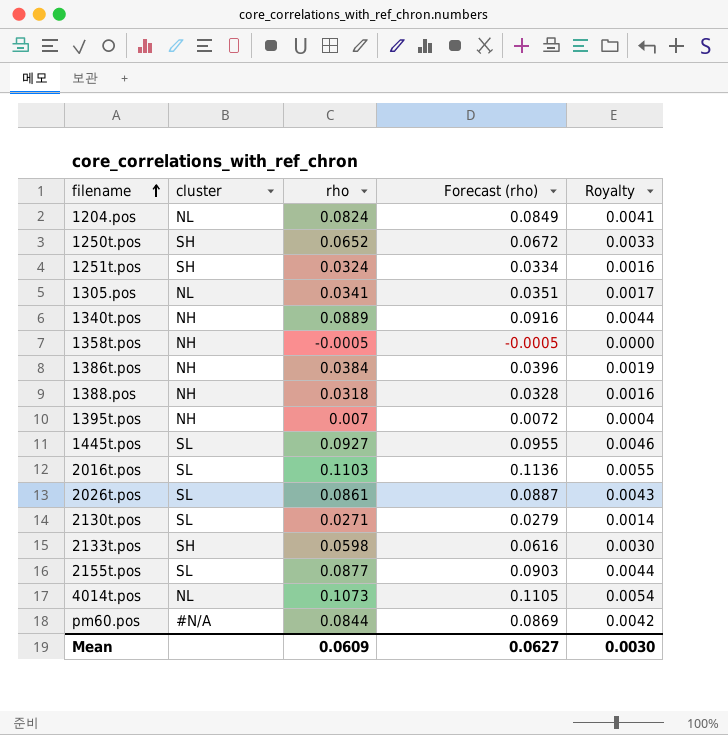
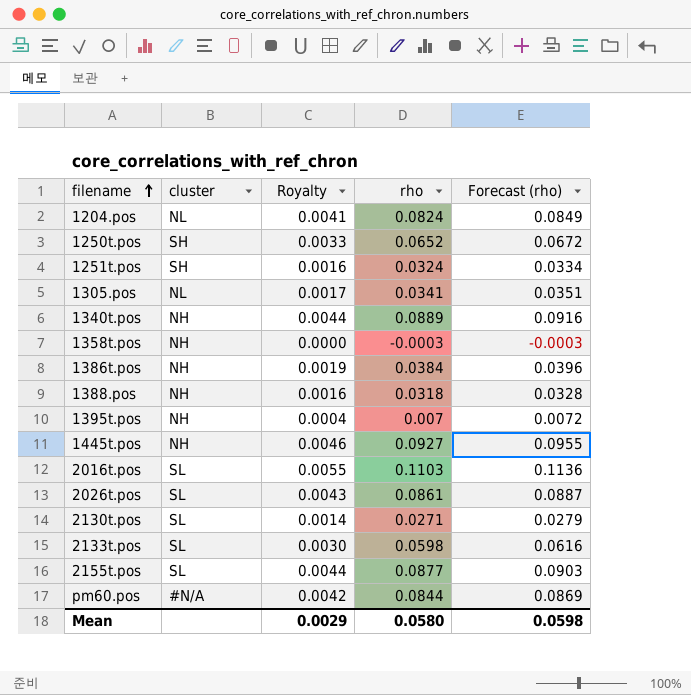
column Royalty | position: 5 -> 3
row 4014t.pos: NL | 0.1073 | 0.1105 | 0.0054 -> none
1358t.pos | rho: -0.0005 -> -0.0003
1358t.pos | Forecast (rho): -0.0005 -> -0.0003
1445t.pos | cluster: SL -> NH
2133t.pos | cluster: SH -> SL
Mean | Royalty: 0.0030 -> 0.0029
Mean | rho: 0.0609 -> 0.0580
Mean | Forecast (rho): 0.0627 -> 0.0598

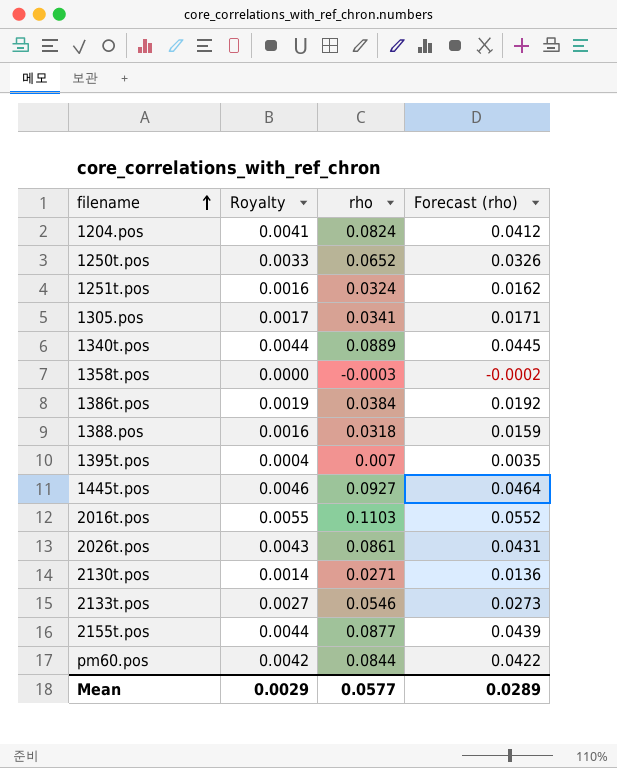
column cluster | position: 2 -> none
column Forecast (rho) | formula: [rho] * 1.03 -> [rho] * 0.5
2133t.pos | Royalty: 0.0030 -> 0.0027
2133t.pos | rho: 0.0598 -> 0.0546
Mean | rho: 0.0580 -> 0.0577
Mean | Forecast (rho): 0.0598 -> 0.0289

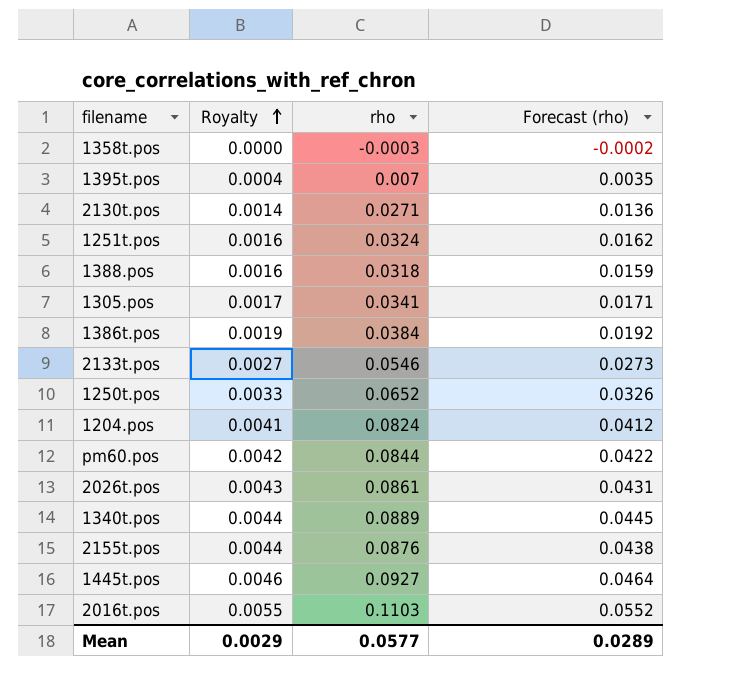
row order: filename ascending -> Royalty ascending
2155t.pos | rho: 0.0877 -> 0.0876
2155t.pos | Forecast (rho): 0.0439 -> 0.0438

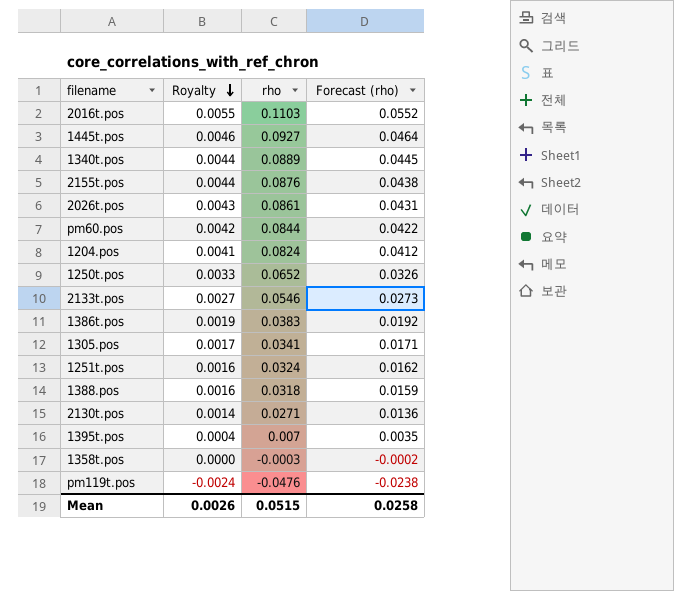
row order: Royalty ascending -> Royalty descending
1386t.pos | rho: 0.0384 -> 0.0383
row pm119t.pos: none -> -0.0024 | -0.0476 | -0.0238
Mean | Royalty: 0.0029 -> 0.0026
Mean | rho: 0.0577 -> 0.0515
Mean | Forecast (rho): 0.0289 -> 0.0258

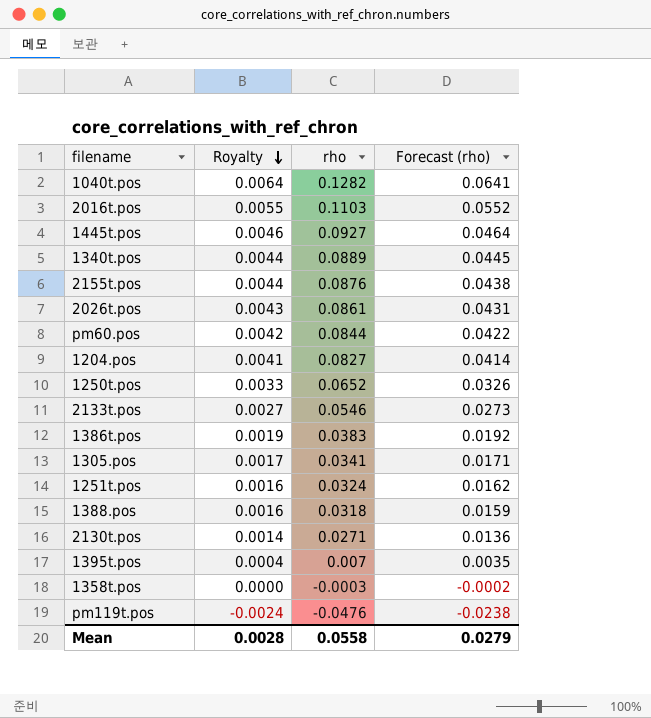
row 1040t.pos: none -> 0.0064 | 0.1282 | 0.0641
1204.pos | rho: 0.0824 -> 0.0827
1204.pos | Forecast (rho): 0.0412 -> 0.0414
Mean | Royalty: 0.0026 -> 0.0028
Mean | rho: 0.0515 -> 0.0558
Mean | Forecast (rho): 0.0258 -> 0.0279

